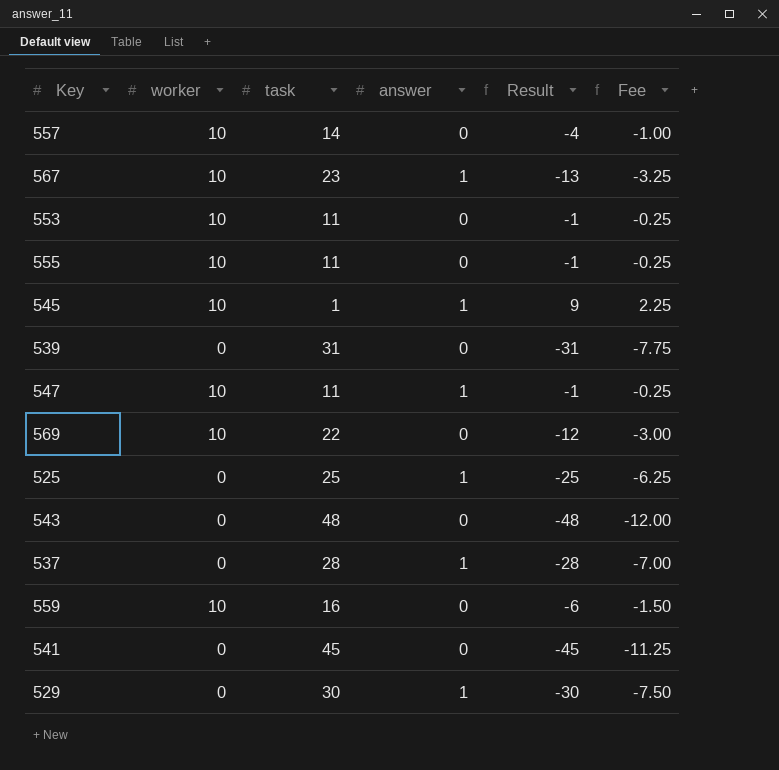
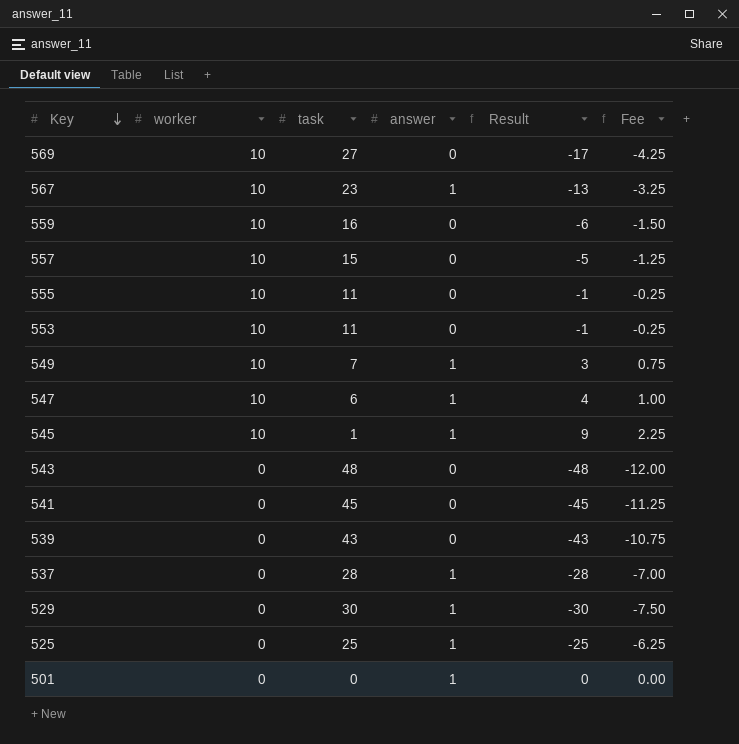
row order: none -> Key descending
569 | task: 22 -> 27
569 | Result: -12 -> -17
569 | Fee: -3.00 -> -4.25
557 | task: 14 -> 15
557 | Result: -4 -> -5
557 | Fee: -1.00 -> -1.25
row 549: none -> 10 | 7 | 1 | 3 | 0.75
547 | task: 11 -> 6
547 | Result: -1 -> 4
547 | Fee: -0.25 -> 1.00
539 | task: 31 -> 43
539 | Result: -31 -> -43
539 | Fee: -7.75 -> -10.75
row 501: none -> 0 | 0 | 1 | 0 | 0.00

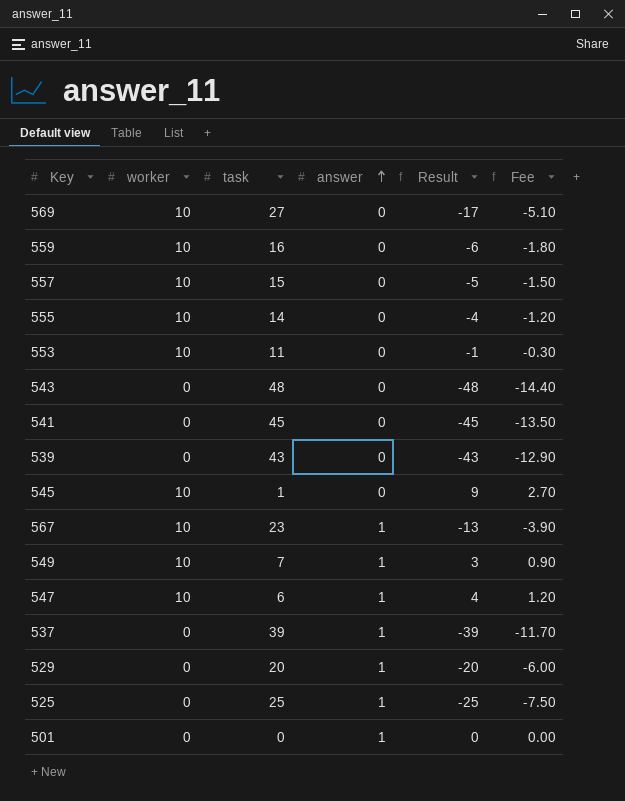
row order: Key descending -> answer ascending
column Fee | formula: [Result] * 0.25 -> [Result] * 0.3
555 | task: 11 -> 14
555 | Result: -1 -> -4
545 | answer: 1 -> 0
537 | task: 28 -> 39
537 | Result: -28 -> -39
529 | task: 30 -> 20
529 | Result: -30 -> -20

